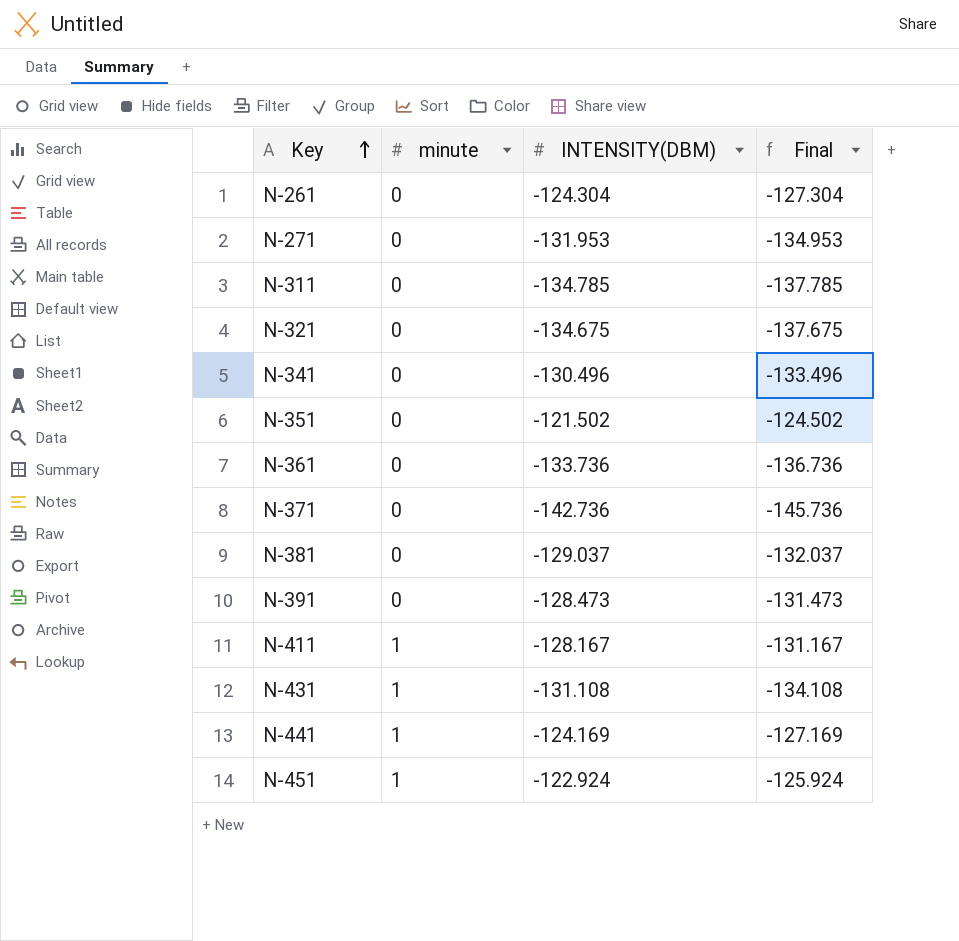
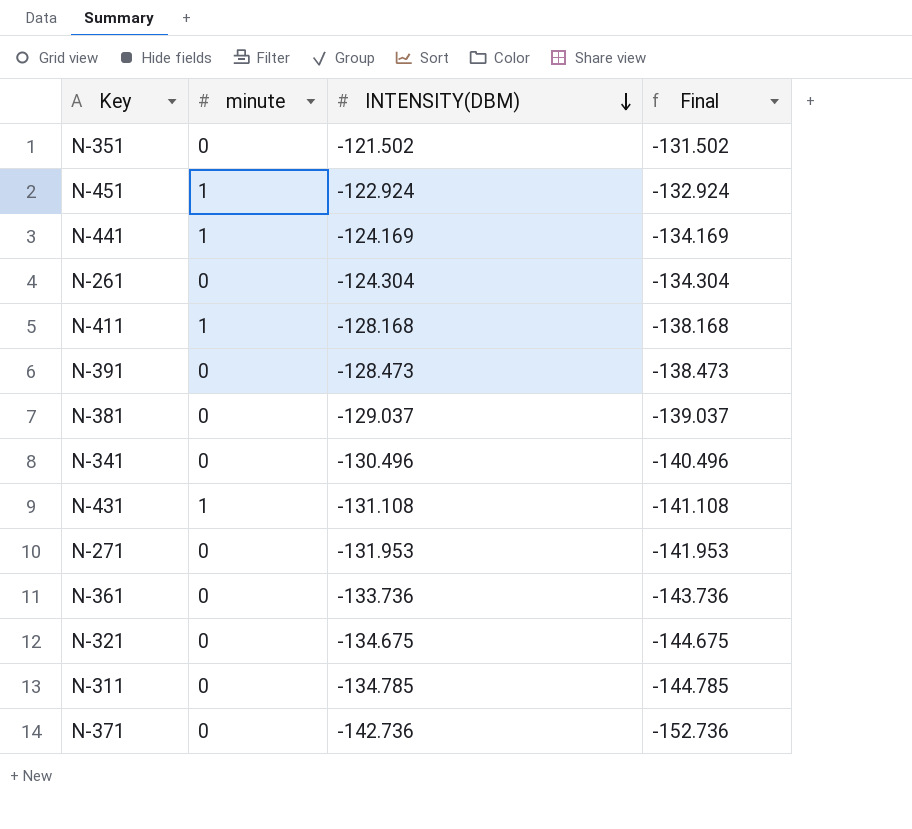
row order: Key ascending -> INTENSITY(DBM) descending
column Final | formula: [INTENSITY(DBM)] - 3 -> [INTENSITY(DBM)] - 10
N-411 | INTENSITY(DBM): -128.167 -> -128.168

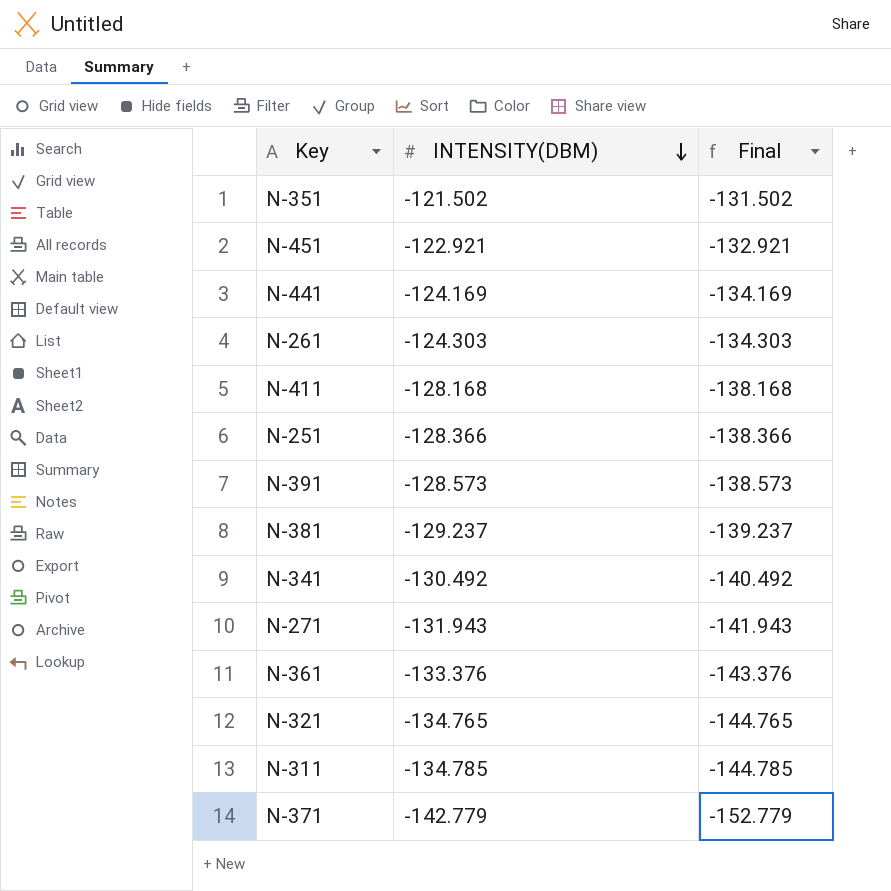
column minute | position: 2 -> none
row N-431: 1 | -131.108 | -141.108 -> none
N-451 | INTENSITY(DBM): -122.924 -> -122.921
N-451 | Final: -132.924 -> -132.921
N-261 | INTENSITY(DBM): -124.304 -> -124.303
N-261 | Final: -134.304 -> -134.303
row N-251: none -> -128.366 | -138.366
N-391 | INTENSITY(DBM): -128.473 -> -128.573
N-391 | Final: -138.473 -> -138.573
N-381 | INTENSITY(DBM): -129.037 -> -129.237
N-381 | Final: -139.037 -> -139.237
N-341 | INTENSITY(DBM): -130.496 -> -130.492
N-341 | Final: -140.496 -> -140.492
N-271 | INTENSITY(DBM): -131.953 -> -131.943
N-271 | Final: -141.953 -> -141.943
N-361 | INTENSITY(DBM): -133.736 -> -133.376
N-361 | Final: -143.736 -> -143.376
N-321 | INTENSITY(DBM): -134.675 -> -134.765
N-321 | Final: -144.675 -> -144.765
N-371 | INTENSITY(DBM): -142.736 -> -142.779
N-371 | Final: -152.736 -> -152.779

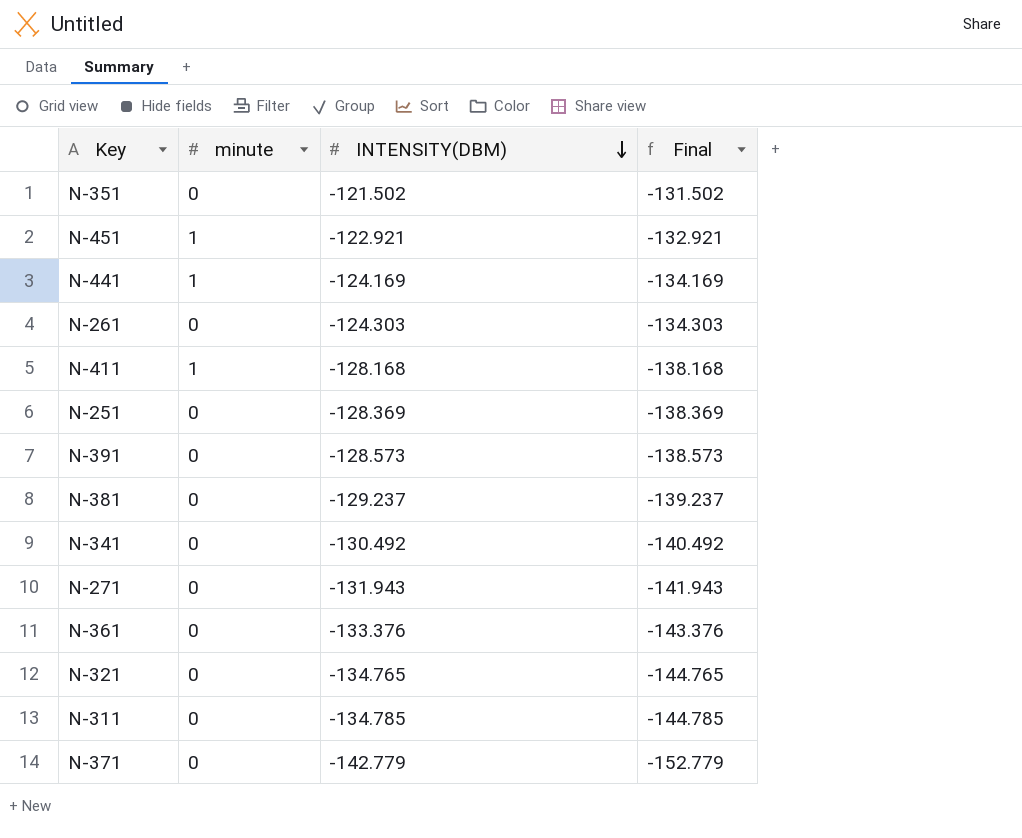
column minute | position: none -> 2
N-251 | INTENSITY(DBM): -128.366 -> -128.369
N-251 | Final: -138.366 -> -138.369

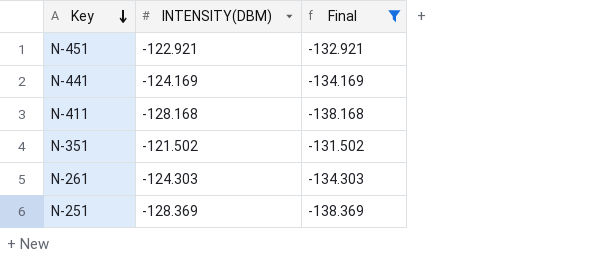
filter: none -> Final >= -138.369
row order: INTENSITY(DBM) descending -> Key descending
column minute | position: 2 -> none

